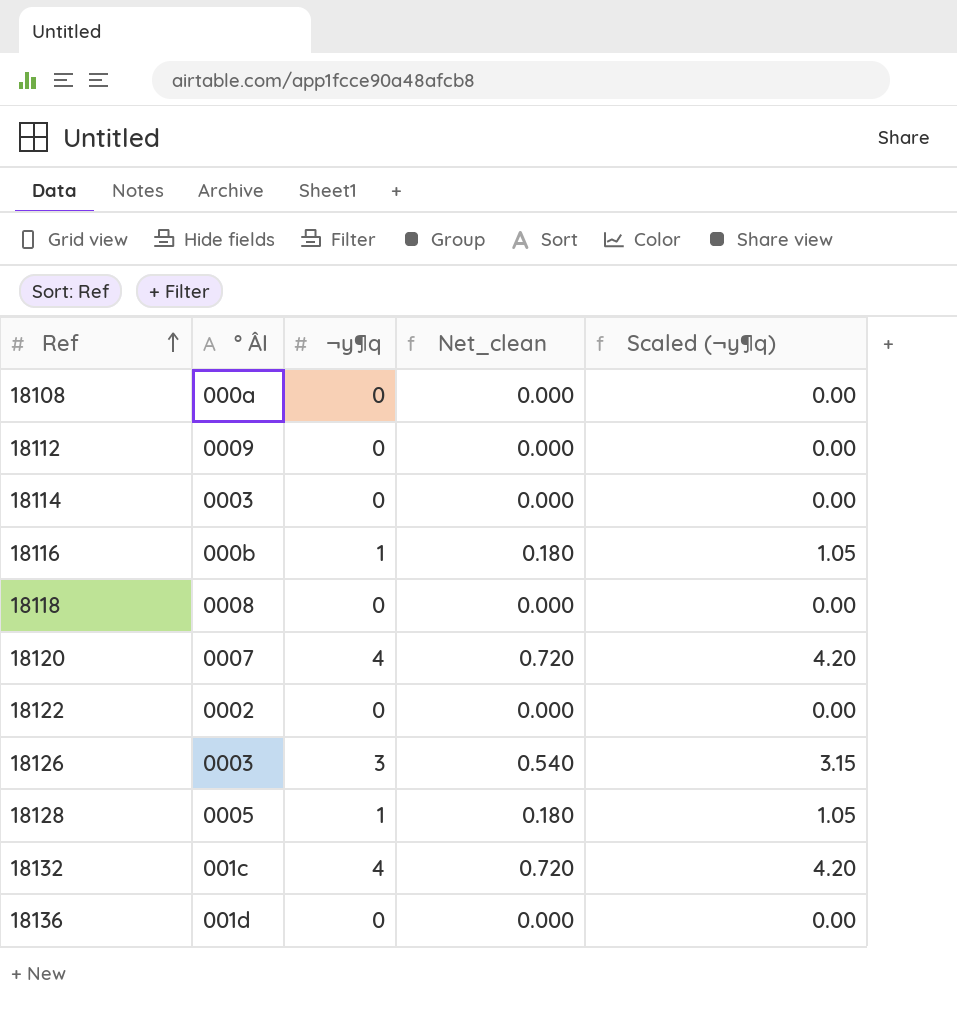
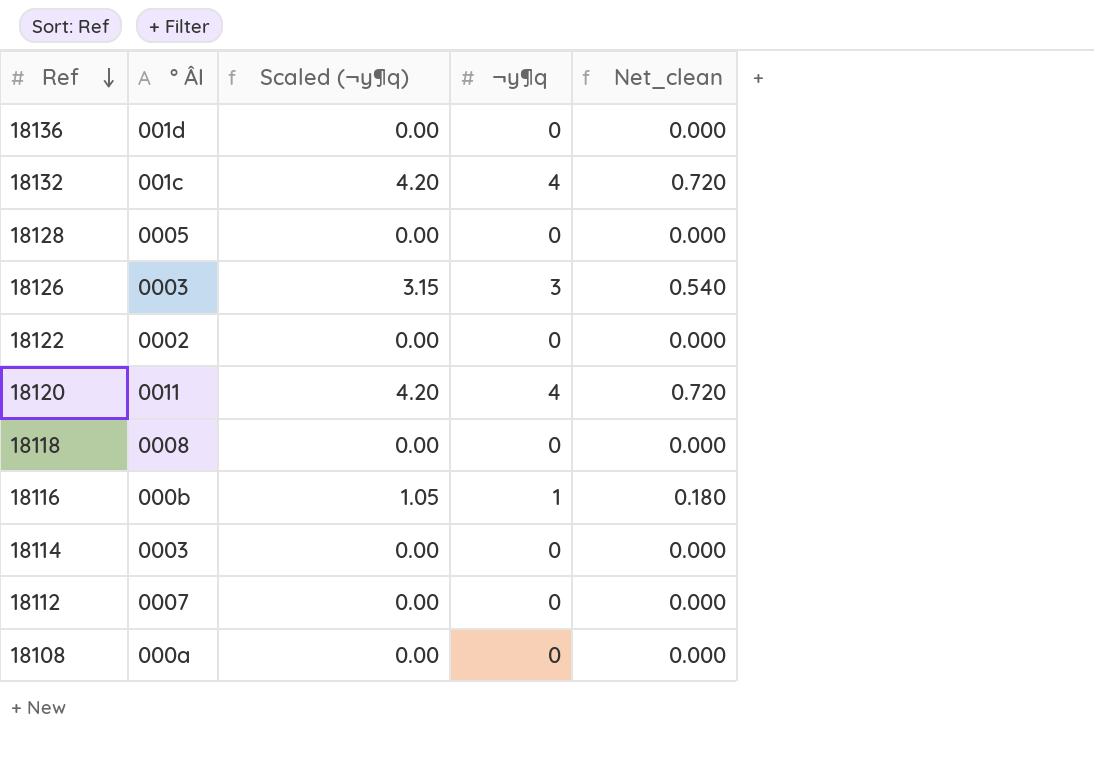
row order: Ref ascending -> Ref descending
column Scaled (¬y¶q) | position: 5 -> 3
18128 | Scaled (¬y¶q): 1.05 -> 0.00
18128 | ¬y¶q: 1 -> 0
18128 | Net_clean: 0.180 -> 0.000
18120 | ° ÂI: 0007 -> 0011
18112 | ° ÂI: 0009 -> 0007

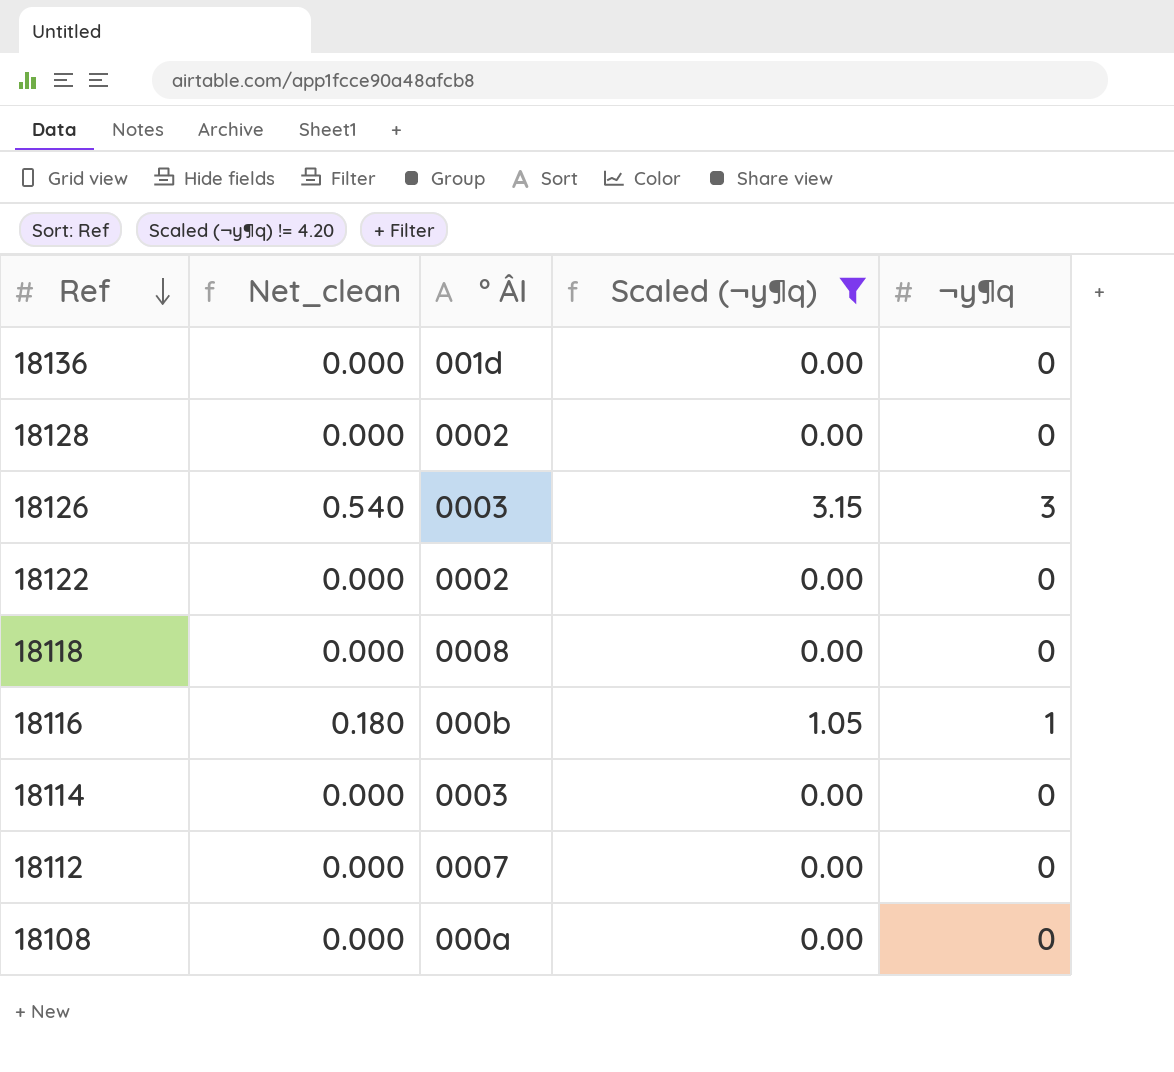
filter: none -> Scaled (¬y¶q) != 4.20
column Net_clean | position: 5 -> 2
18128 | ° ÂI: 0005 -> 0002

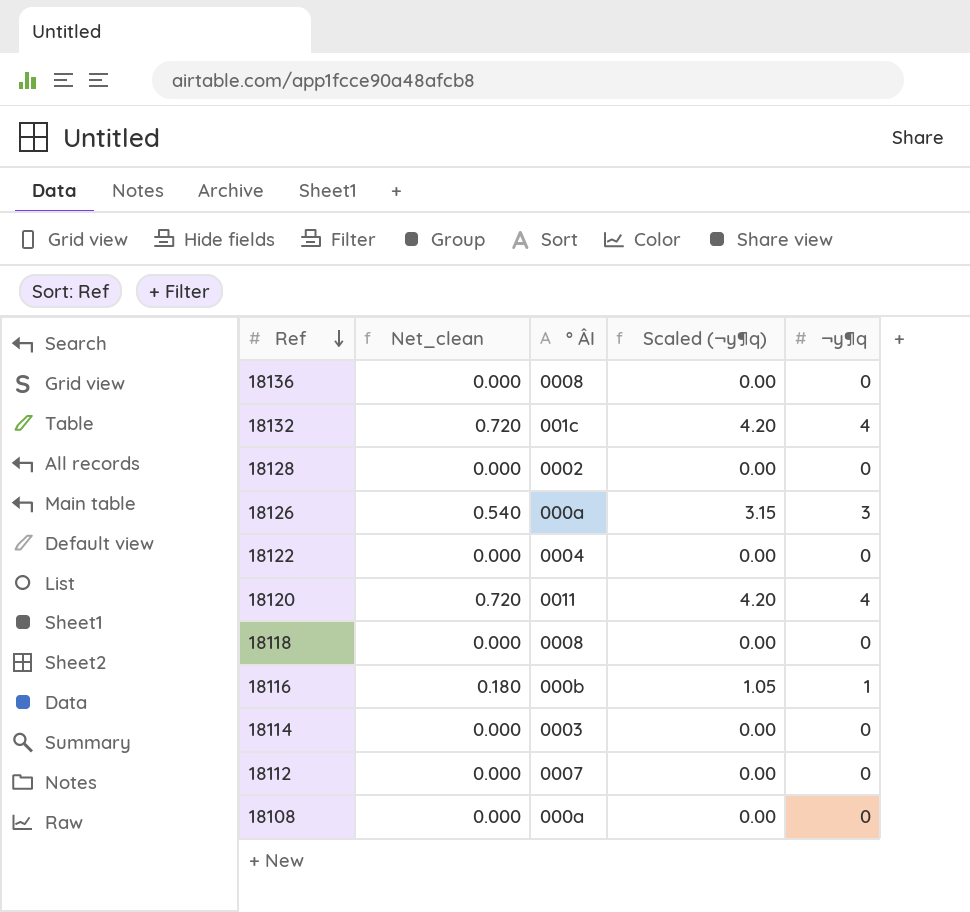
filter: Scaled (¬y¶q) != 4.20 -> none
18136 | ° ÂI: 001d -> 0008
18126 | ° ÂI: 0003 -> 000a
18122 | ° ÂI: 0002 -> 0004

